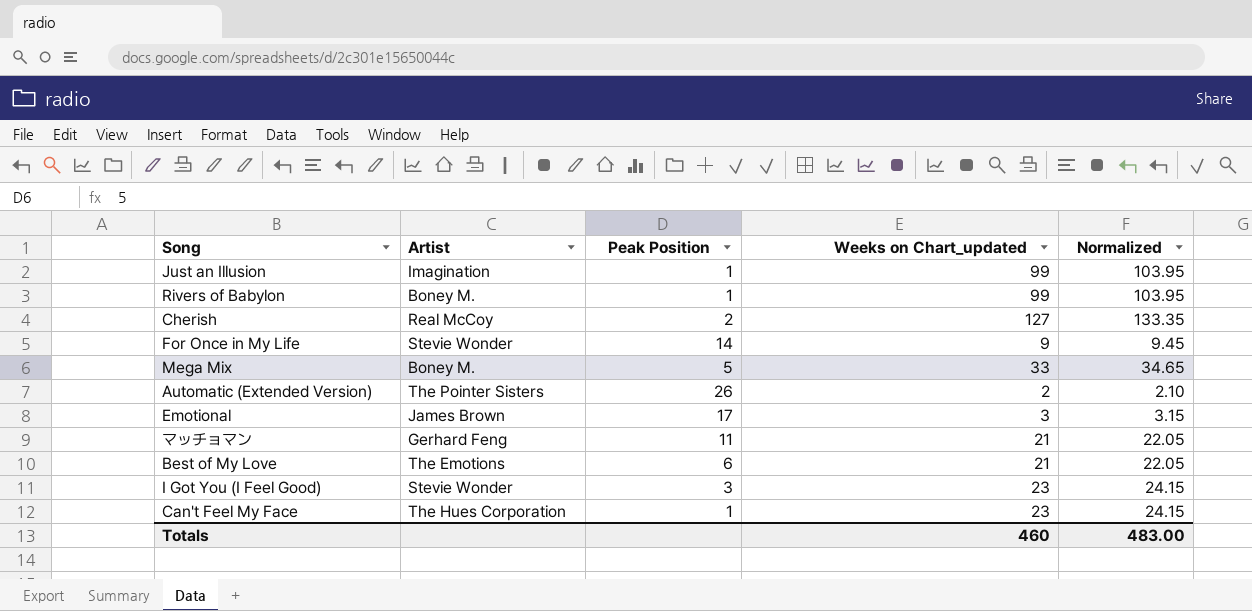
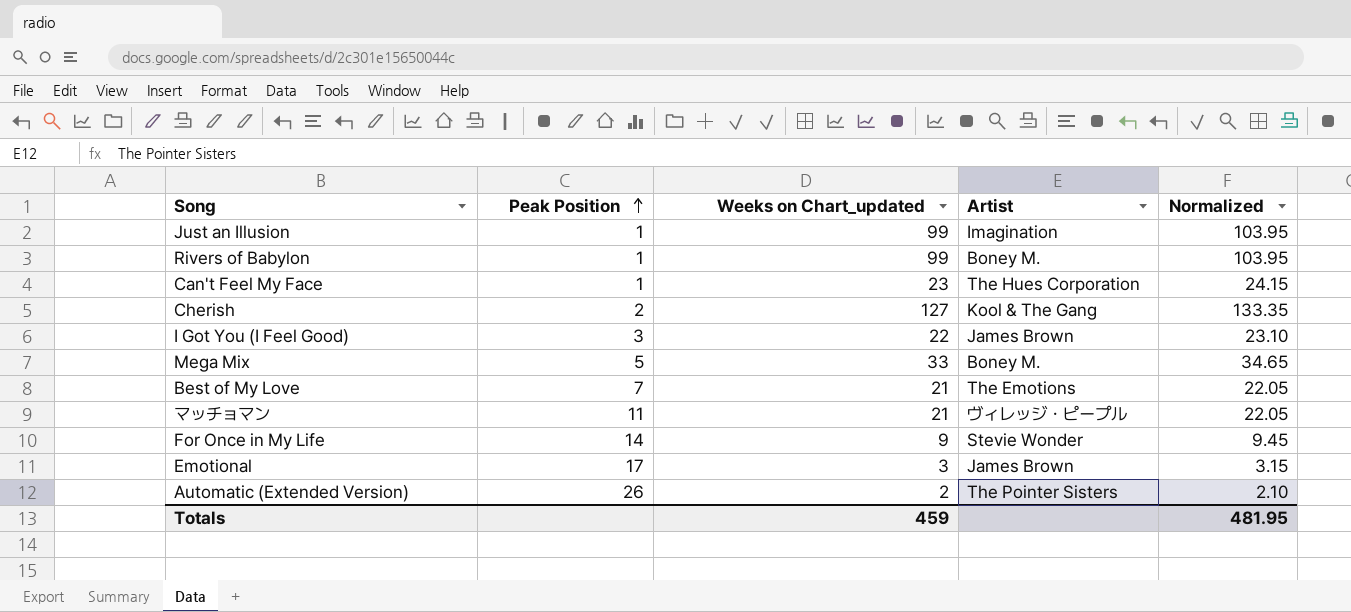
row order: none -> Peak Position ascending
column Artist | position: 2 -> 4
Cherish | Artist: Real McCoy -> Kool & The Gang
I Got You (I Feel Good) | Weeks on Chart_updated: 23 -> 22
I Got You (I Feel Good) | Artist: Stevie Wonder -> James Brown
I Got You (I Feel Good) | Normalized: 24.15 -> 23.10
Best of My Love | Peak Position: 6 -> 7
マッチョマン | Artist: Gerhard Feng -> ヴィレッジ・ピープル
Totals | Weeks on Chart_updated: 460 -> 459
Totals | Normalized: 483.00 -> 481.95

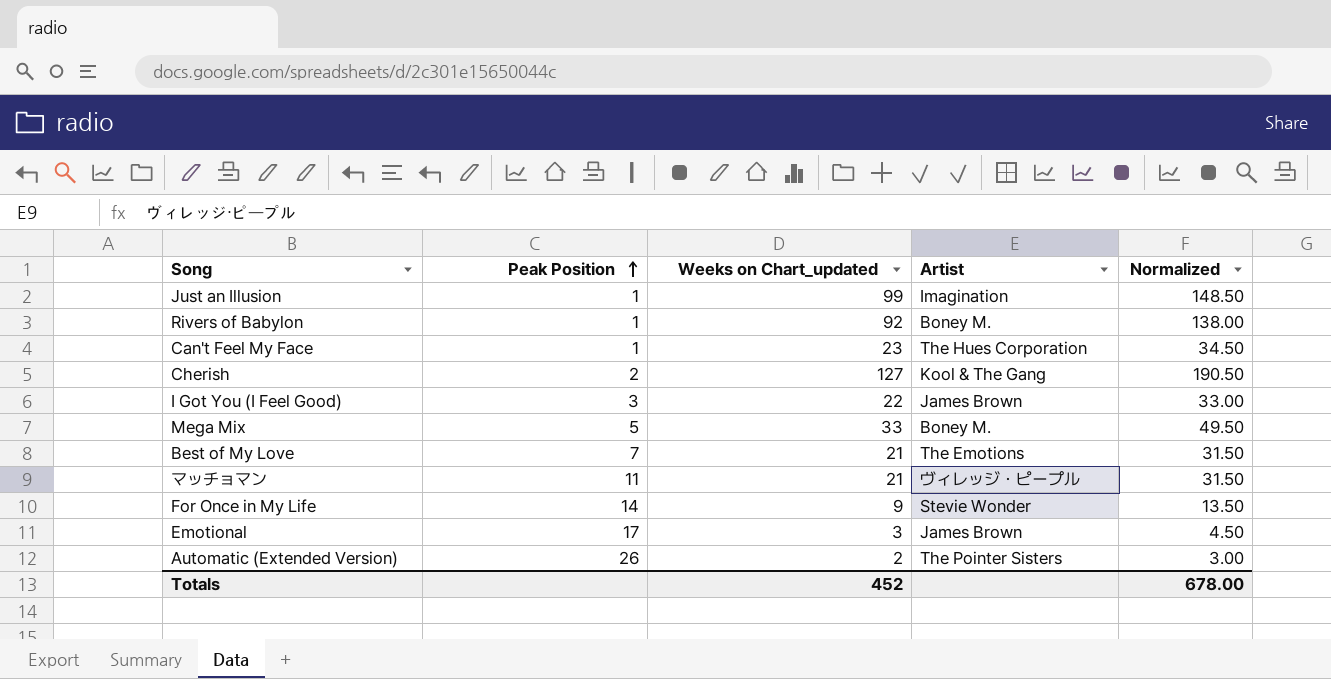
column Normalized | formula: [Weeks on Chart_updated] * 1.05 -> [Weeks on Chart_updated] * 1.5
Rivers of Babylon | Weeks on Chart_updated: 99 -> 92
Totals | Weeks on Chart_updated: 459 -> 452
Totals | Normalized: 481.95 -> 678.00

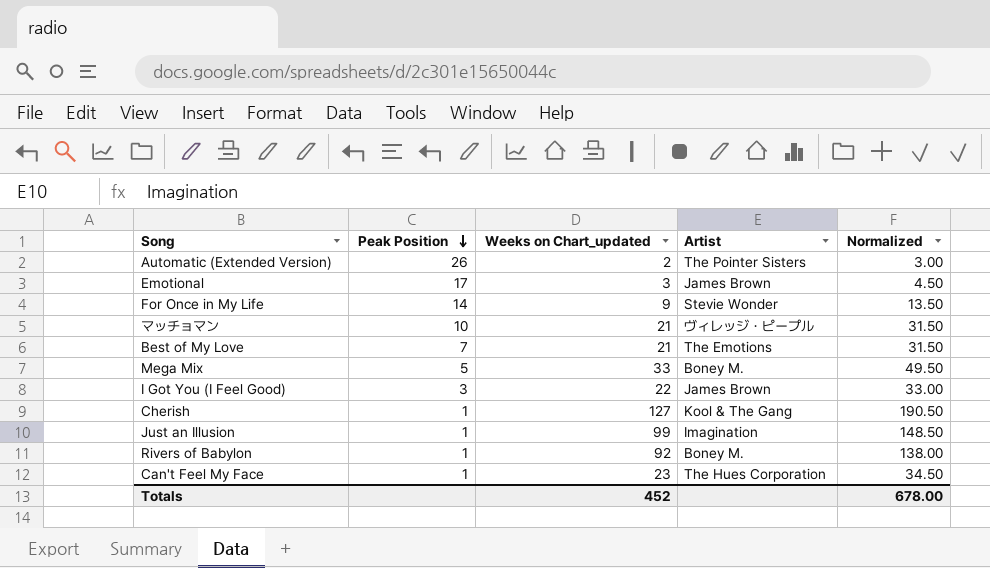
row order: Peak Position ascending -> Peak Position descending
マッチョマン | Peak Position: 11 -> 10
Cherish | Peak Position: 2 -> 1

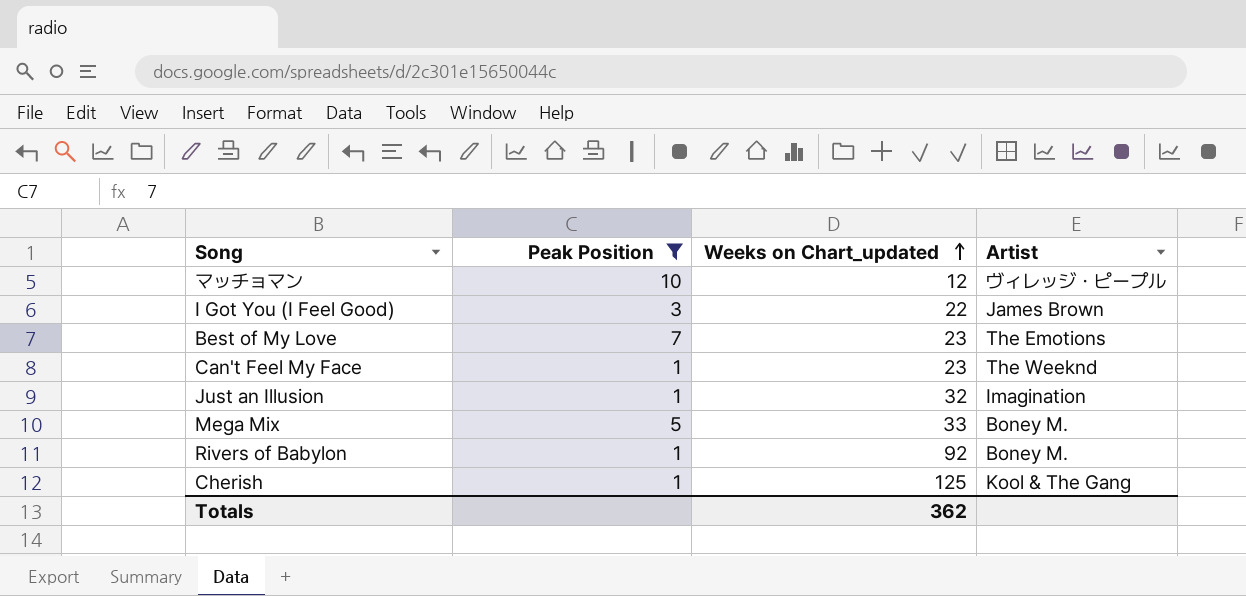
filter: none -> Peak Position <= 10
row order: Peak Position descending -> Weeks on Chart_updated ascending
column Normalized | formula: [Weeks on Chart_updated] * 1.5 -> none
マッチョマン | Weeks on Chart_updated: 21 -> 12
Best of My Love | Weeks on Chart_updated: 21 -> 23
Can't Feel My Face | Artist: The Hues Corporation -> The Weeknd
Just an Illusion | Weeks on Chart_updated: 99 -> 32
Cherish | Weeks on Chart_updated: 127 -> 125
Totals | Weeks on Chart_updated: 452 -> 362

